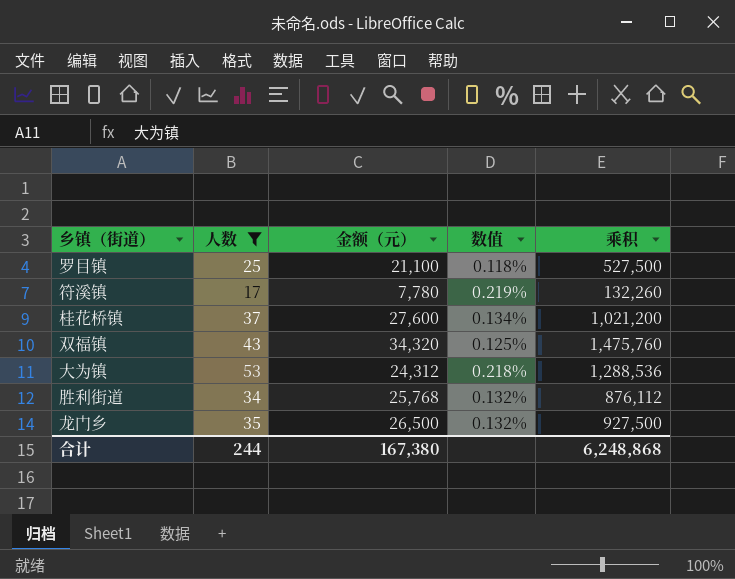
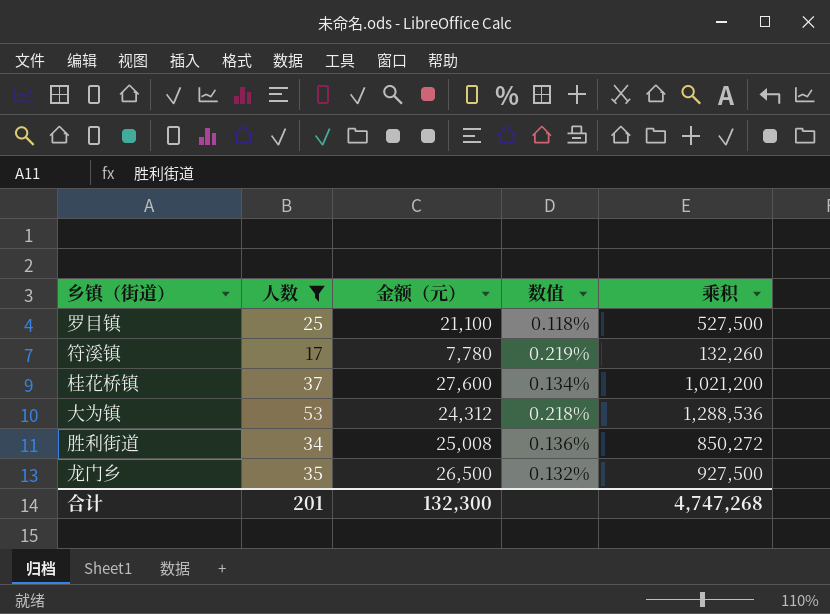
row 双福镇: 43 | 34,320 | 0.125% | 1,475,760 -> none
胜利街道 | 金额（元）: 25,768 -> 25,008
胜利街道 | 数值: 0.132% -> 0.136%
胜利街道 | 乘积: 876,112 -> 850,272
合计 | 人数: 244 -> 201
合计 | 金额（元）: 167,380 -> 132,300
合计 | 乘积: 6,248,868 -> 4,747,268

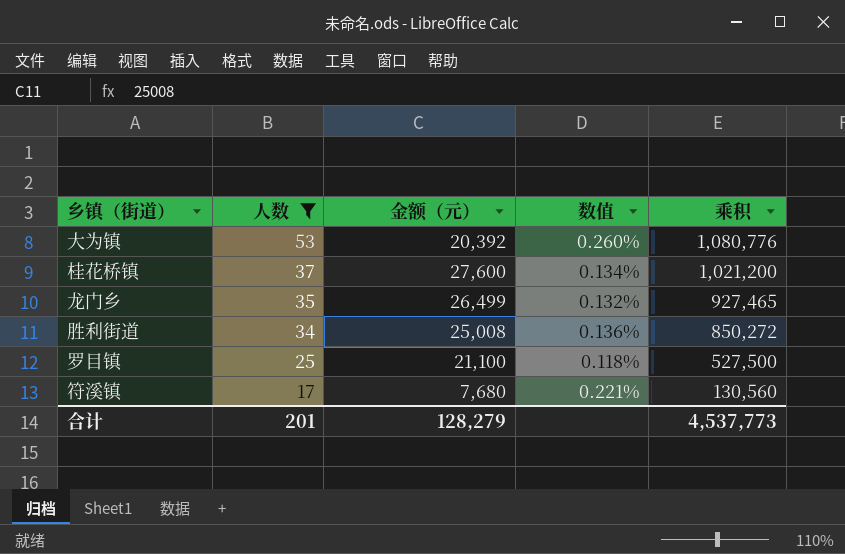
row order: none -> 人数 descending
大为镇 | 金额（元）: 24,312 -> 20,392
大为镇 | 数值: 0.218% -> 0.260%
大为镇 | 乘积: 1,288,536 -> 1,080,776
龙门乡 | 金额（元）: 26,500 -> 26,499
龙门乡 | 乘积: 927,500 -> 927,465
符溪镇 | 金额（元）: 7,780 -> 7,680
符溪镇 | 数值: 0.219% -> 0.221%
符溪镇 | 乘积: 132,260 -> 130,560
合计 | 金额（元）: 132,300 -> 128,279
合计 | 乘积: 4,747,268 -> 4,537,773

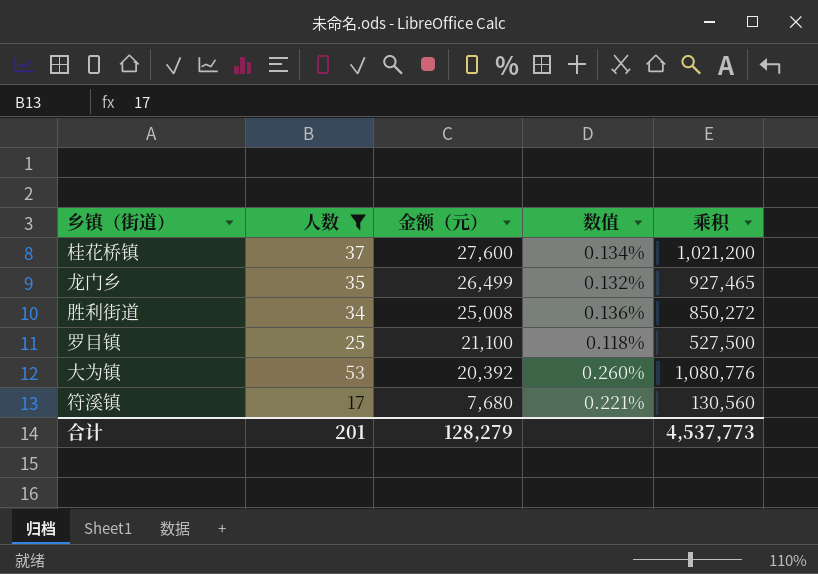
row order: 人数 descending -> 金额（元） descending

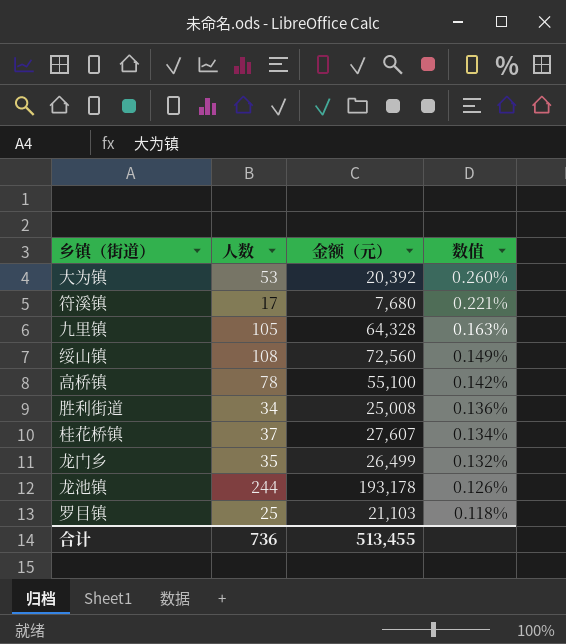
filter: 人数 <= 53 -> none
row order: 金额（元） descending -> 数值 descending
column 乘积 | formula: [人数] * [金额（元）] -> none
桂花桥镇 | 金额（元）: 27,600 -> 27,607
罗目镇 | 金额（元）: 21,100 -> 21,103
合计 | 人数: 201 -> 736
合计 | 金额（元）: 128,279 -> 513,455

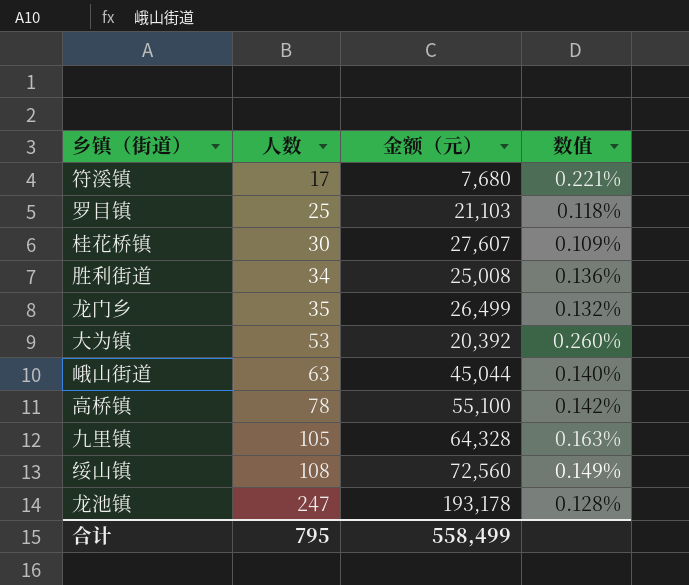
row order: 数值 descending -> 人数 ascending
桂花桥镇 | 人数: 37 -> 30
桂花桥镇 | 数值: 0.134% -> 0.109%
row 峨山街道: none -> 63 | 45,044 | 0.140%
龙池镇 | 人数: 244 -> 247
龙池镇 | 数值: 0.126% -> 0.128%
合计 | 人数: 736 -> 795
合计 | 金额（元）: 513,455 -> 558,499

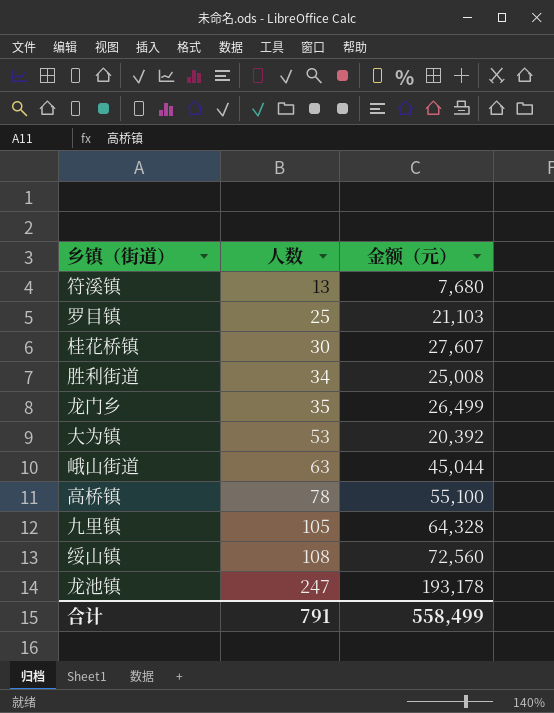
column 数值 | formula: [人数] / [金额（元）] -> none
符溪镇 | 人数: 17 -> 13
合计 | 人数: 795 -> 791

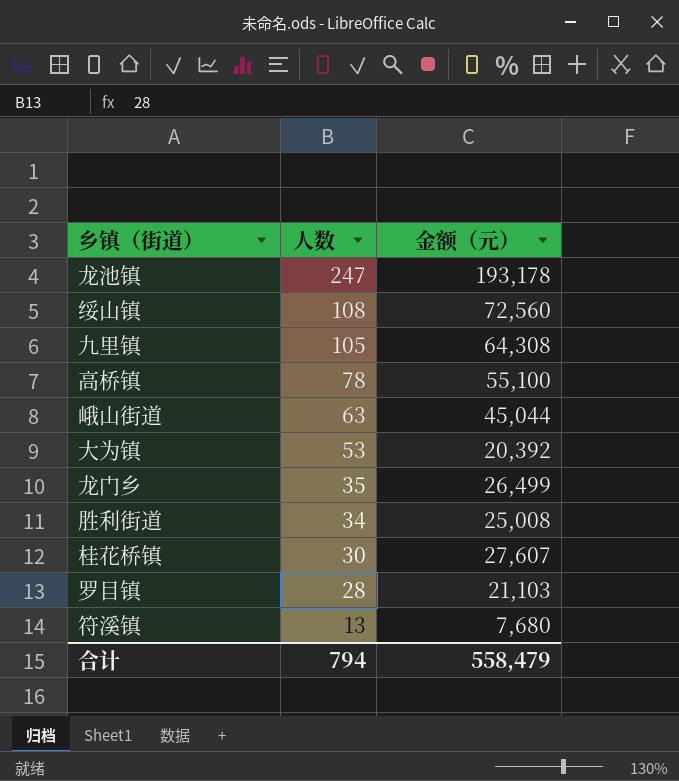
row order: 人数 ascending -> 人数 descending
九里镇 | 金额（元）: 64,328 -> 64,308
罗目镇 | 人数: 25 -> 28
合计 | 人数: 791 -> 794
合计 | 金额（元）: 558,499 -> 558,479

